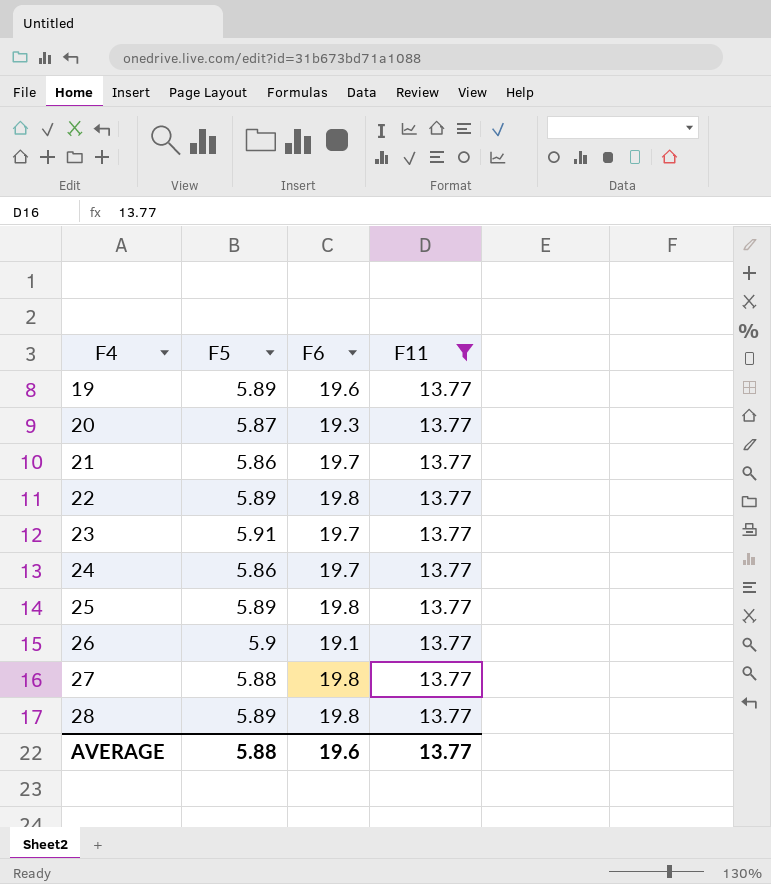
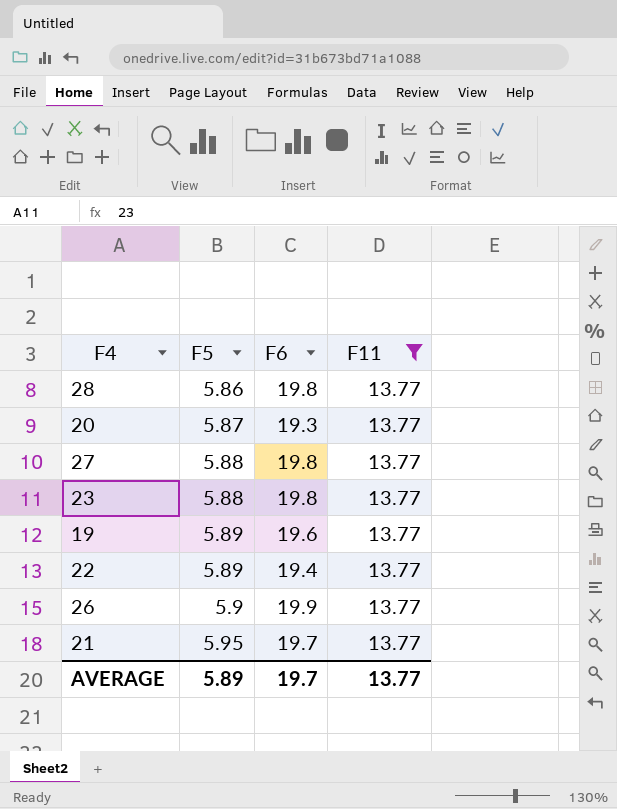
row order: F4 ascending -> F5 ascending
row 24: 5.86 | 19.7 | 13.77 -> none
row 25: 5.89 | 19.8 | 13.77 -> none
28 | F5: 5.89 -> 5.86
23 | F5: 5.91 -> 5.88
23 | F6: 19.7 -> 19.8
22 | F6: 19.8 -> 19.4
26 | F6: 19.1 -> 19.9
21 | F5: 5.86 -> 5.95
AVERAGE | F5: 5.88 -> 5.89
AVERAGE | F6: 19.6 -> 19.7

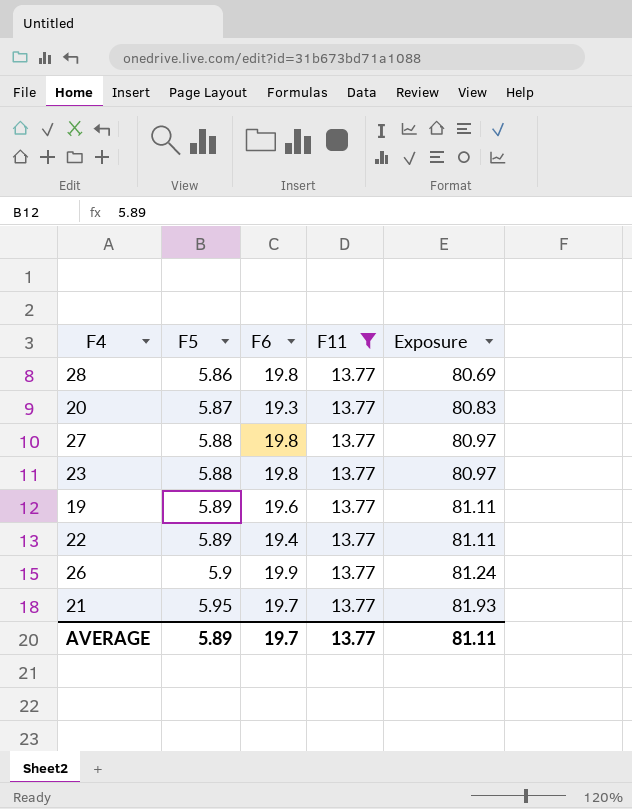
column Exposure | formula: none -> [F5] * [F11]

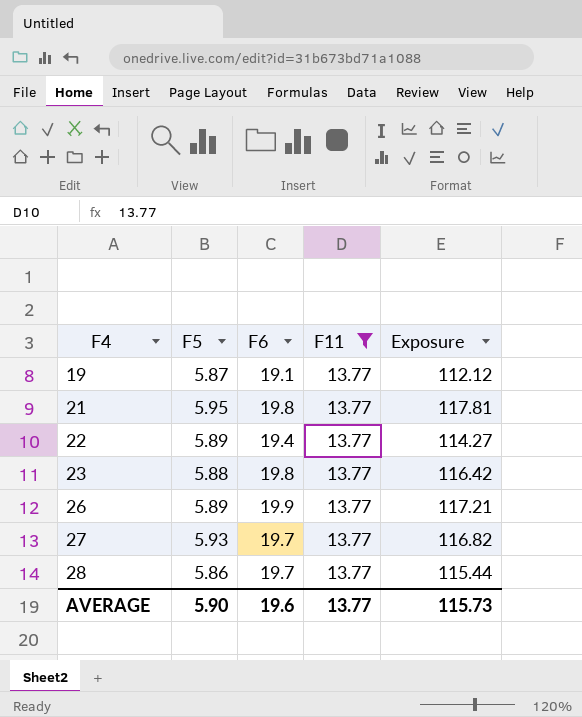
row order: F5 ascending -> F4 ascending
column Exposure | formula: [F5] * [F11] -> [F5] * [F6]
row 20: 5.87 | 19.3 | 13.77 | 80.83 -> none
19 | F5: 5.89 -> 5.87
19 | F6: 19.6 -> 19.1
21 | F6: 19.7 -> 19.8
26 | F5: 5.9 -> 5.89
27 | F5: 5.88 -> 5.93
27 | F6: 19.8 -> 19.7
28 | F6: 19.8 -> 19.7
AVERAGE | F5: 5.89 -> 5.90
AVERAGE | F6: 19.7 -> 19.6
AVERAGE | Exposure: 81.11 -> 115.73

